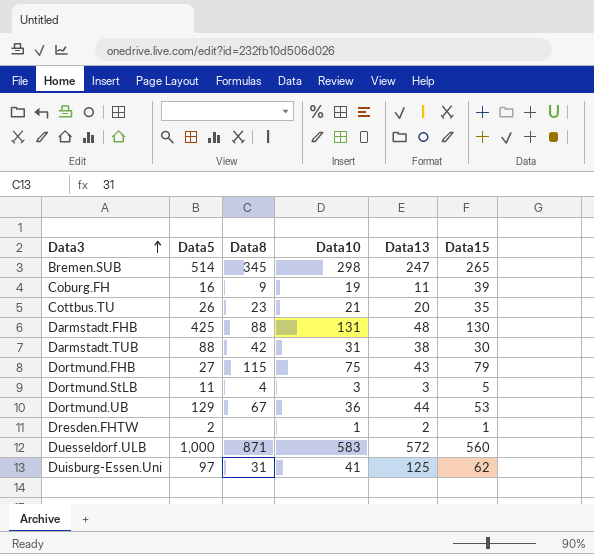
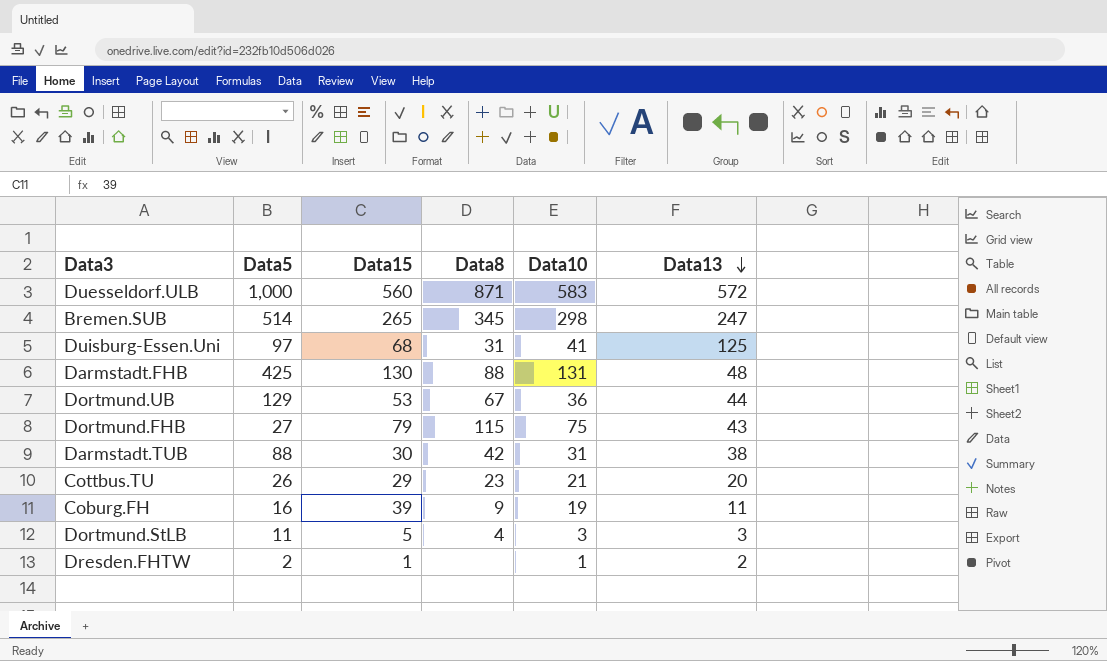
row order: Data3 ascending -> Data13 descending
column Data15 | position: 6 -> 3
Duisburg-Essen.Uni | Data15: 62 -> 68
Cottbus.TU | Data15: 35 -> 29

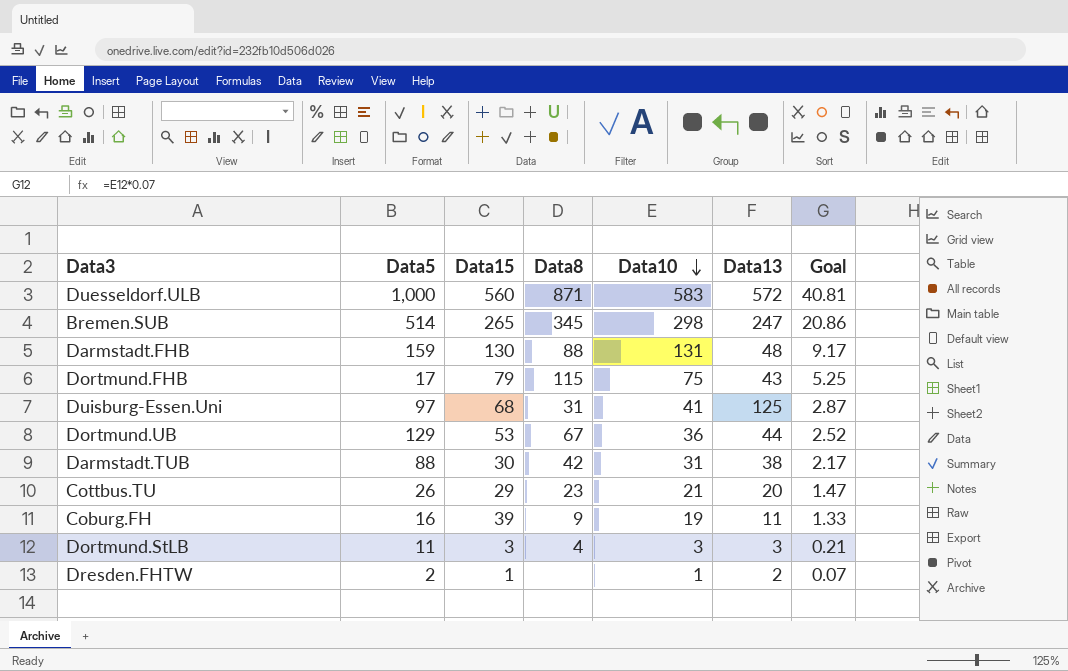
row order: Data13 descending -> Data10 descending
column Goal | formula: none -> [Data10] * 0.07
Darmstadt.FHB | Data5: 425 -> 159
Dortmund.FHB | Data5: 27 -> 17
Dortmund.StLB | Data15: 5 -> 3

